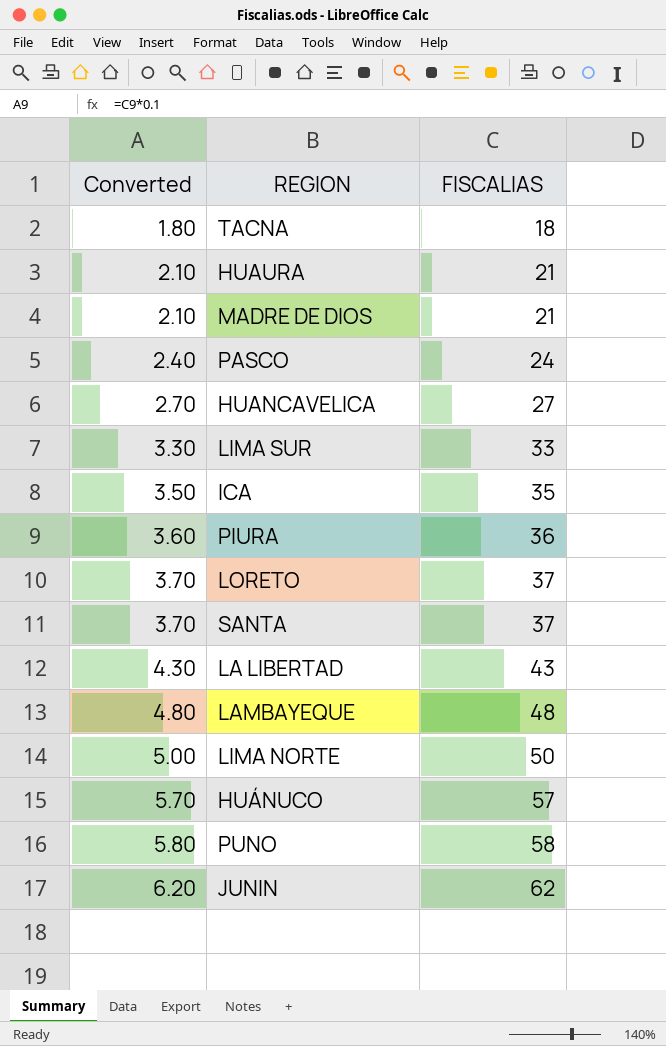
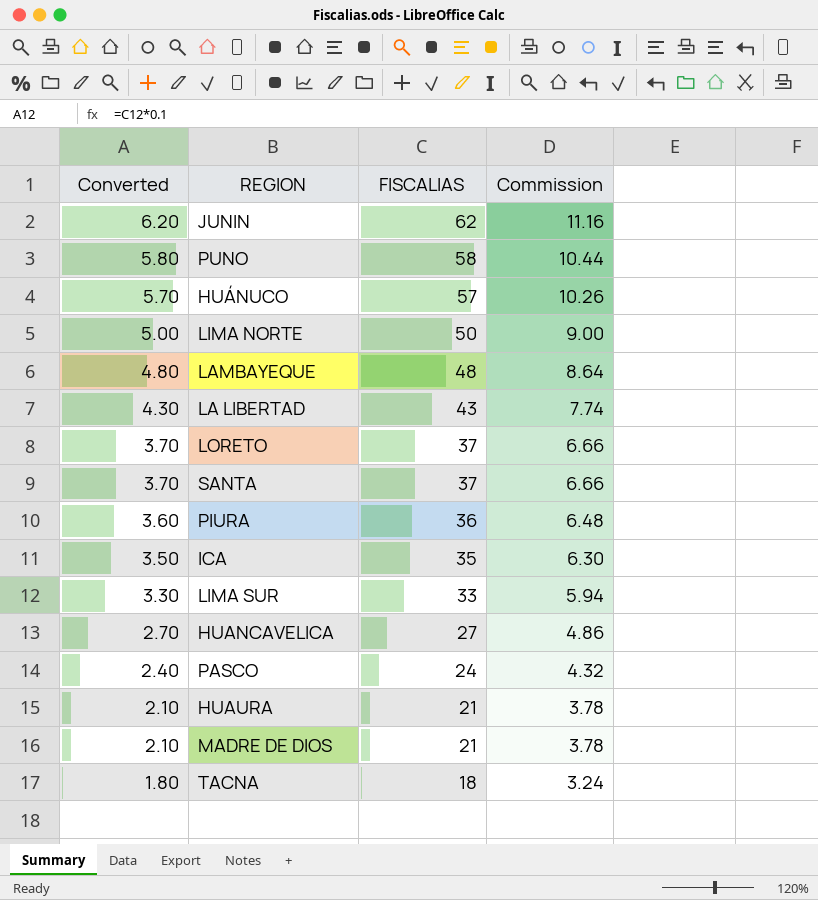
row order: Converted ascending -> Converted descending
column Commission | formula: none -> [FISCALIAS] * 0.18

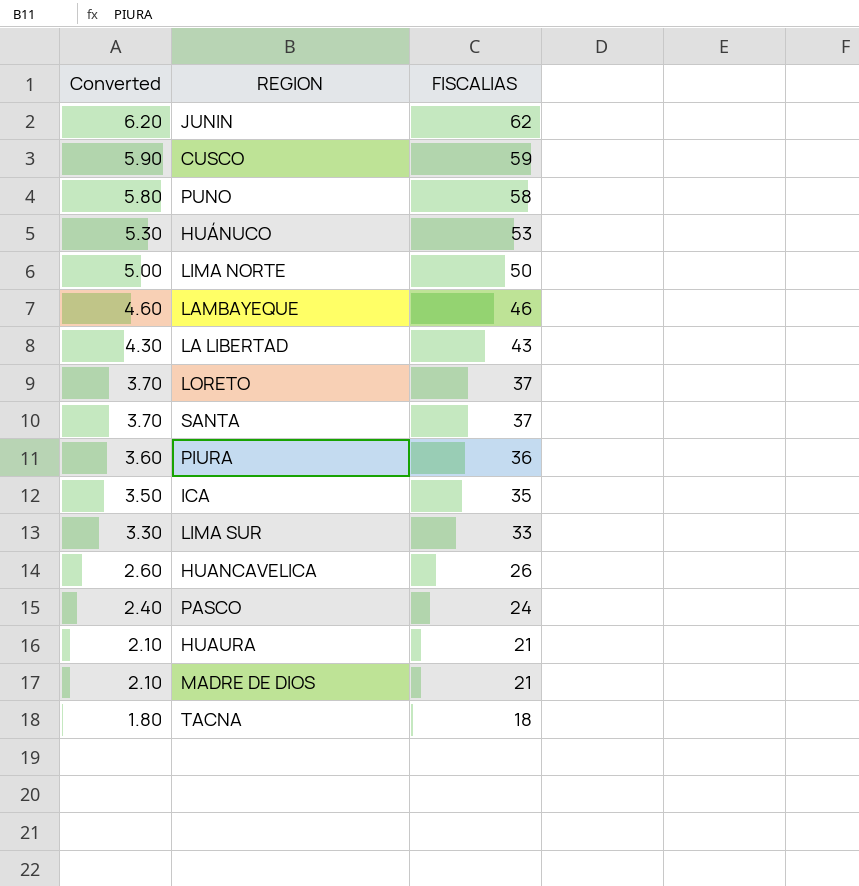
column Commission | formula: [FISCALIAS] * 0.18 -> none
row CUSCO: none -> 5.90 | 59
HUÁNUCO | Converted: 5.70 -> 5.30
HUÁNUCO | FISCALIAS: 57 -> 53
LAMBAYEQUE | Converted: 4.80 -> 4.60
LAMBAYEQUE | FISCALIAS: 48 -> 46
HUANCAVELICA | Converted: 2.70 -> 2.60
HUANCAVELICA | FISCALIAS: 27 -> 26

